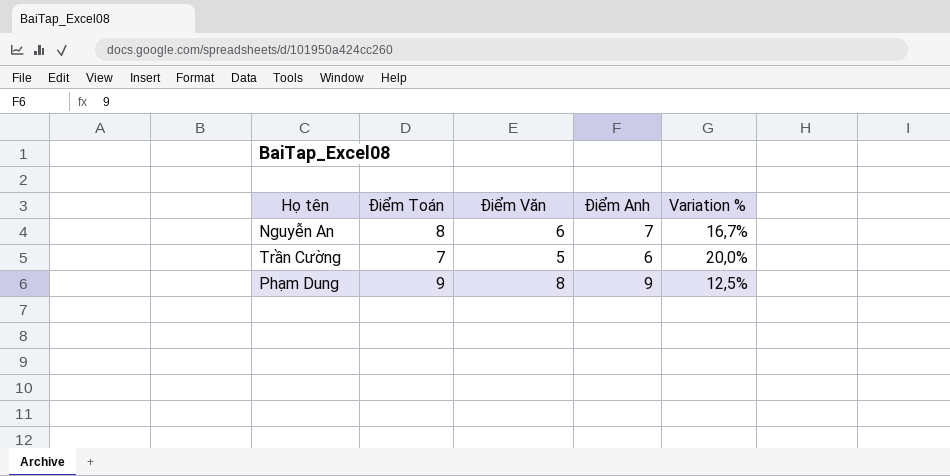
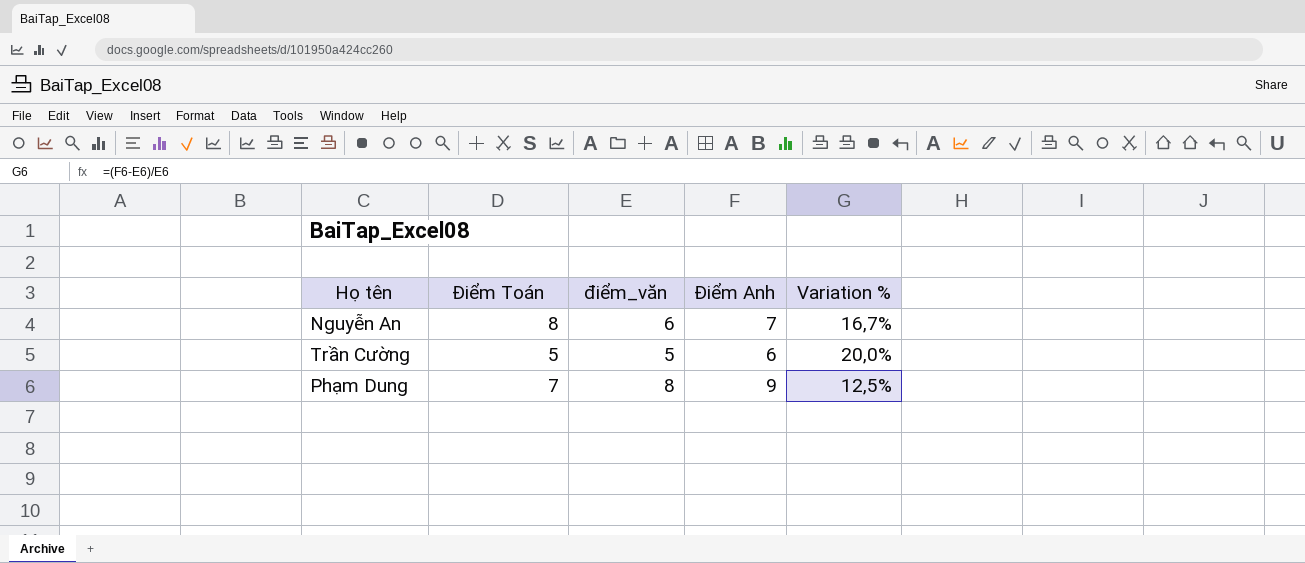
column name: Điểm Văn -> điểm_văn
Trần Cường | Điểm Toán: 7 -> 5
Phạm Dung | Điểm Toán: 9 -> 7

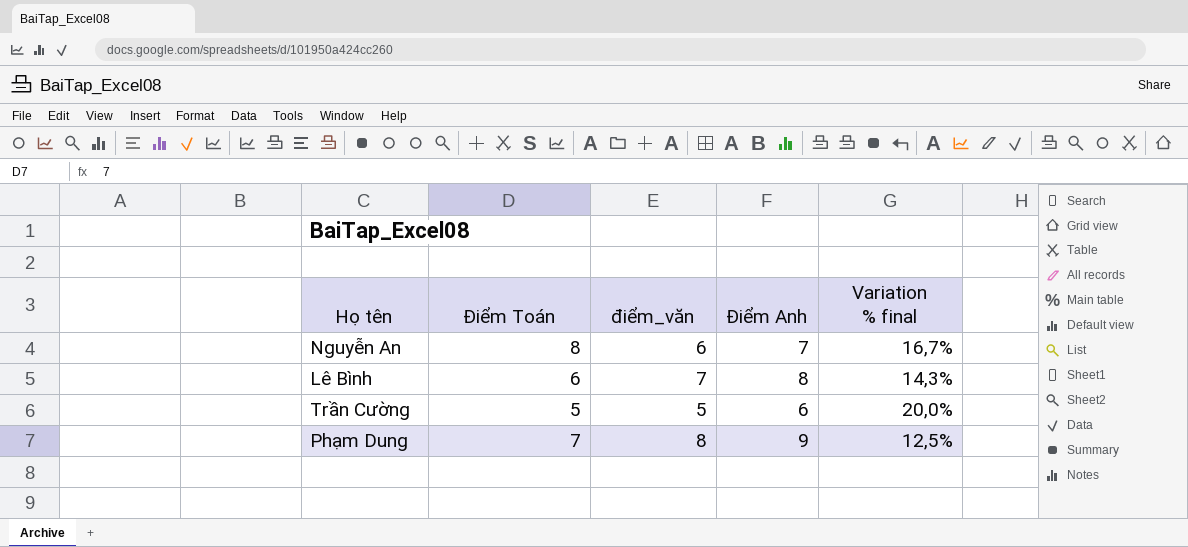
column name: Variation % -> Variation % final
row Lê Bình: none -> 6 | 7 | 8 | 14,3%

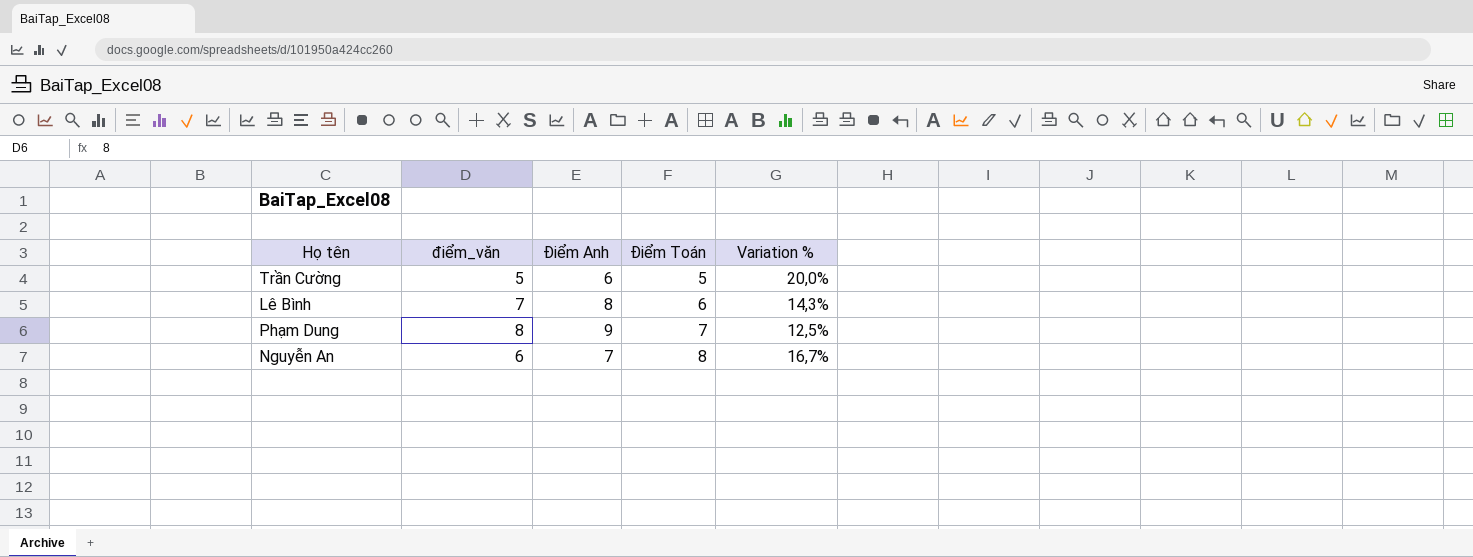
row order: none -> Điểm Toán ascending
column Điểm Toán | position: 2 -> 4
column name: Variation % final -> Variation %

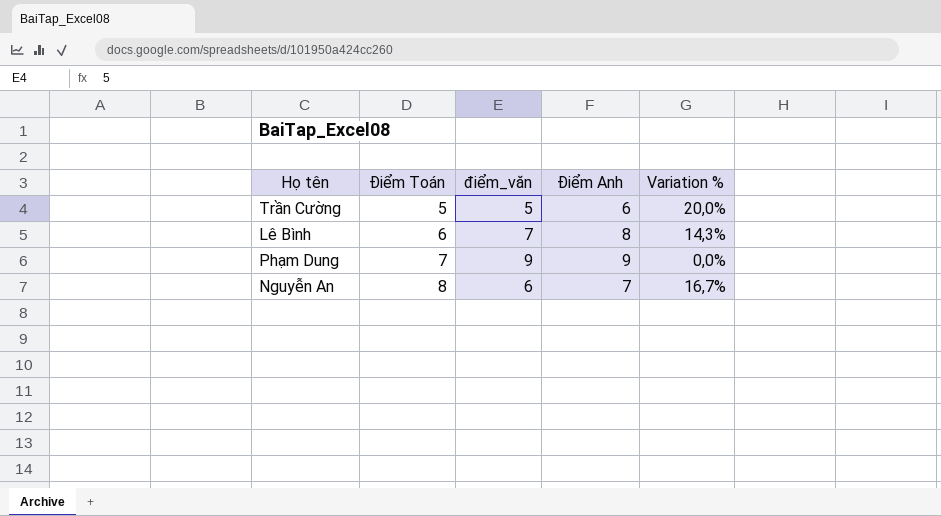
column Điểm Toán | position: 4 -> 2
Phạm Dung | điểm_văn: 8 -> 9
Phạm Dung | Variation %: 12,5% -> 0,0%

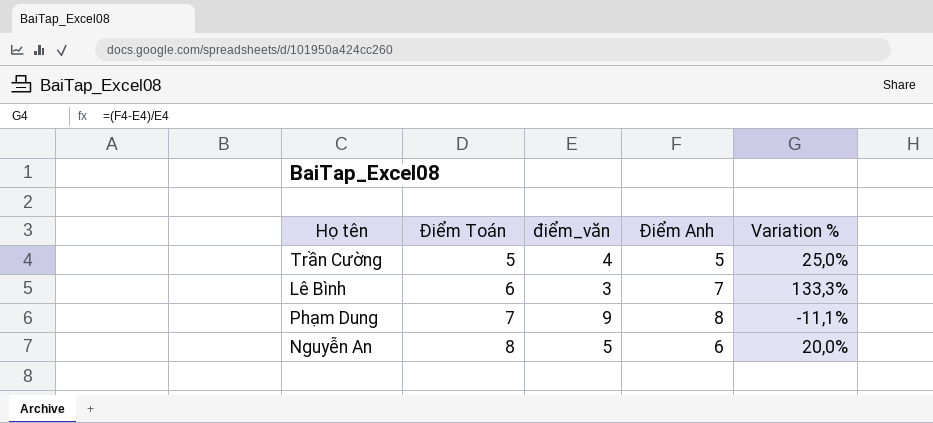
Trần Cường | điểm_văn: 5 -> 4
Trần Cường | Điểm Anh: 6 -> 5
Trần Cường | Variation %: 20,0% -> 25,0%
Lê Bình | điểm_văn: 7 -> 3
Lê Bình | Điểm Anh: 8 -> 7
Lê Bình | Variation %: 14,3% -> 133,3%
Phạm Dung | Điểm Anh: 9 -> 8
Phạm Dung | Variation %: 0,0% -> -11,1%
Nguyễn An | điểm_văn: 6 -> 5
Nguyễn An | Điểm Anh: 7 -> 6
Nguyễn An | Variation %: 16,7% -> 20,0%

